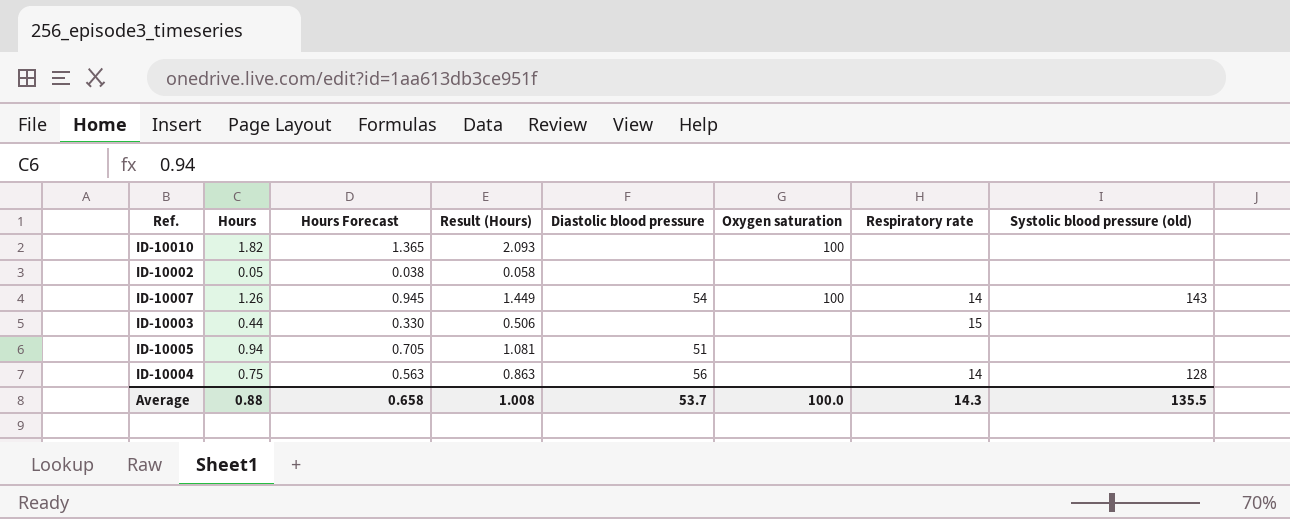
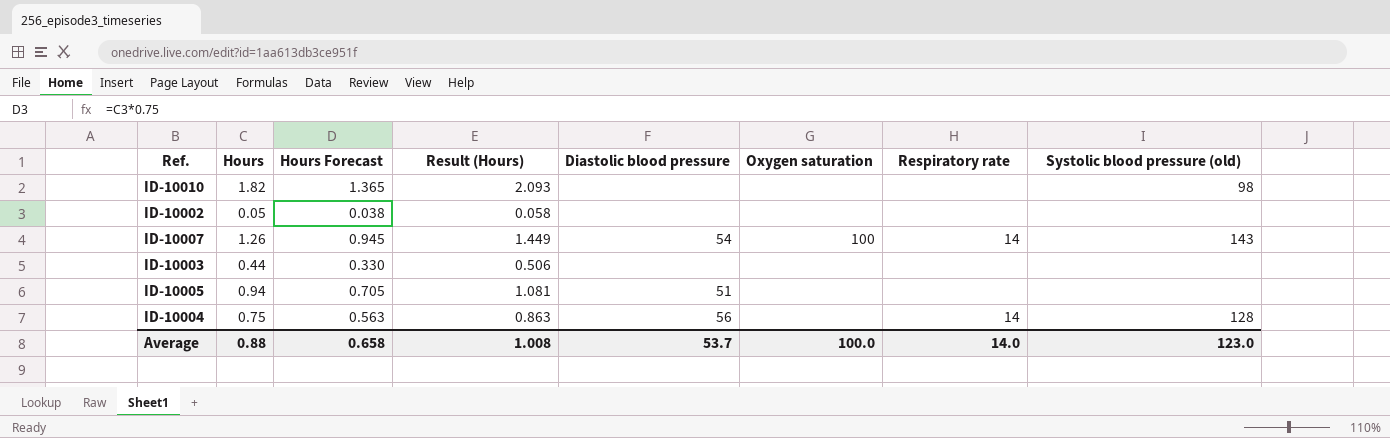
ID-10010 | Oxygen saturation: 100 -> none
ID-10010 | Systolic blood pressure (old): none -> 98
ID-10003 | Respiratory rate: 15 -> none
Average | Respiratory rate: 14.3 -> 14.0
Average | Systolic blood pressure (old): 135.5 -> 123.0

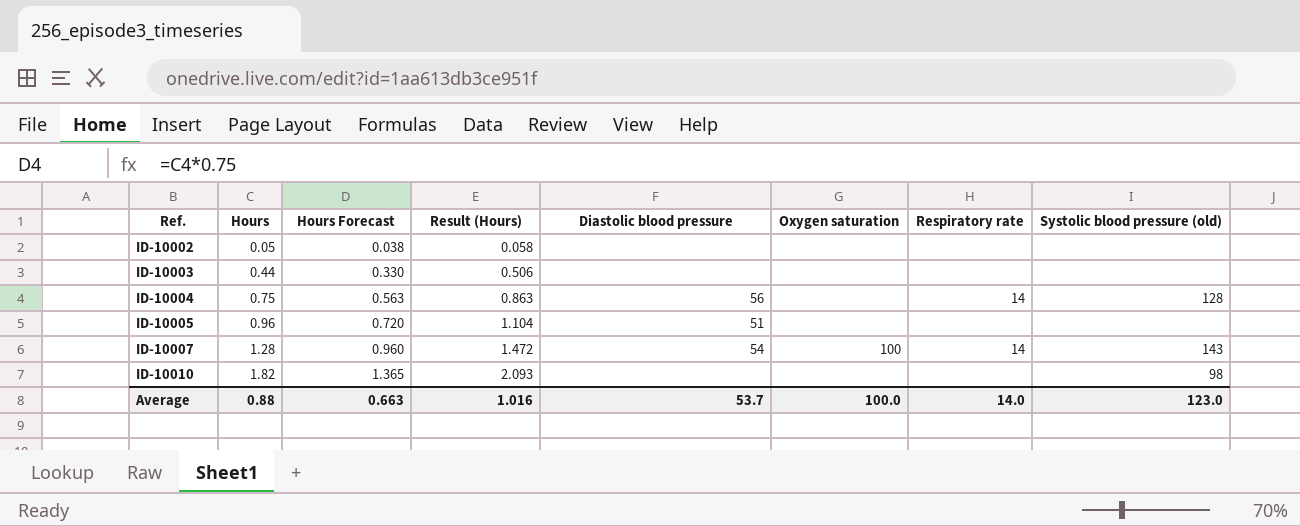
row order: none -> Ref. ascending
ID-10005 | Hours: 0.94 -> 0.96
ID-10005 | Hours Forecast: 0.705 -> 0.720
ID-10005 | Result (Hours): 1.081 -> 1.104
ID-10007 | Hours: 1.26 -> 1.28
ID-10007 | Hours Forecast: 0.945 -> 0.960
ID-10007 | Result (Hours): 1.449 -> 1.472
Average | Hours Forecast: 0.658 -> 0.663
Average | Result (Hours): 1.008 -> 1.016

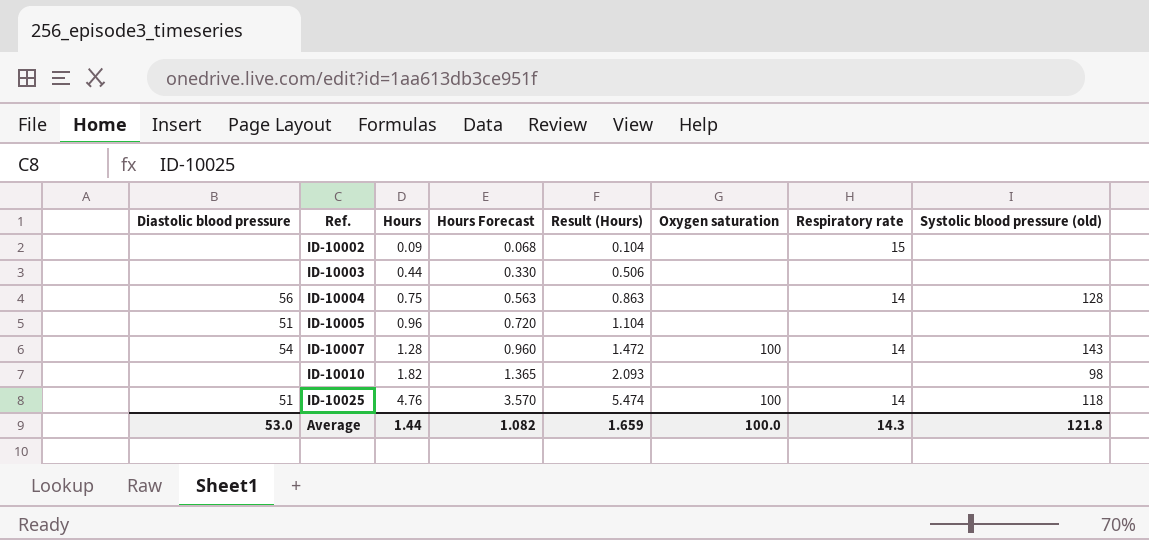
column Diastolic blood pressure | position: 5 -> 1
ID-10002 | Hours: 0.05 -> 0.09
ID-10002 | Hours Forecast: 0.038 -> 0.068
ID-10002 | Result (Hours): 0.058 -> 0.104
ID-10002 | Respiratory rate: none -> 15
row ID-10025: none -> 51 | 4.76 | 3.570 | 5.474 | 100 | 14 | 118
Average | Diastolic blood pressure: 53.7 -> 53.0
Average | Hours: 0.88 -> 1.44
Average | Hours Forecast: 0.663 -> 1.082
Average | Result (Hours): 1.016 -> 1.659
Average | Respiratory rate: 14.0 -> 14.3
Average | Systolic blood pressure (old): 123.0 -> 121.8

